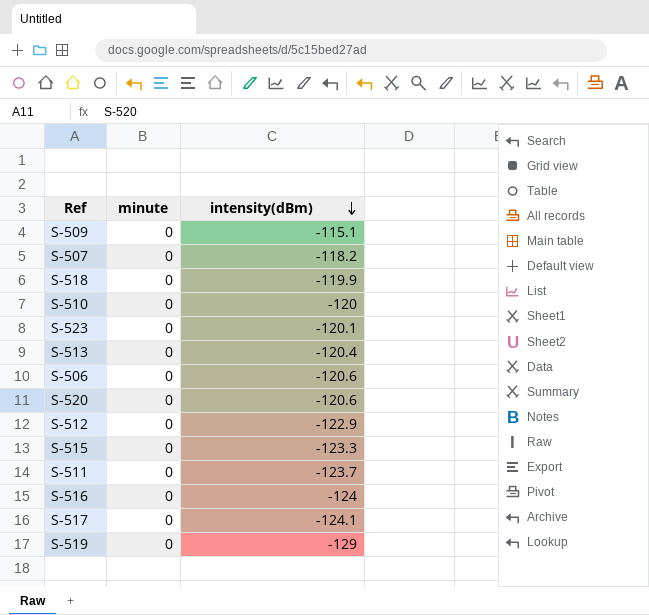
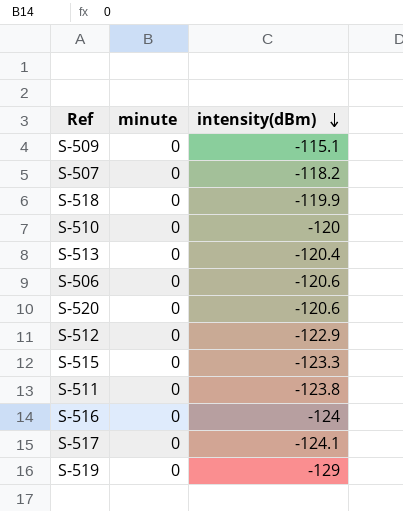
row S-523: 0 | -120.1 -> none
S-511 | intensity(dBm): -123.7 -> -123.8

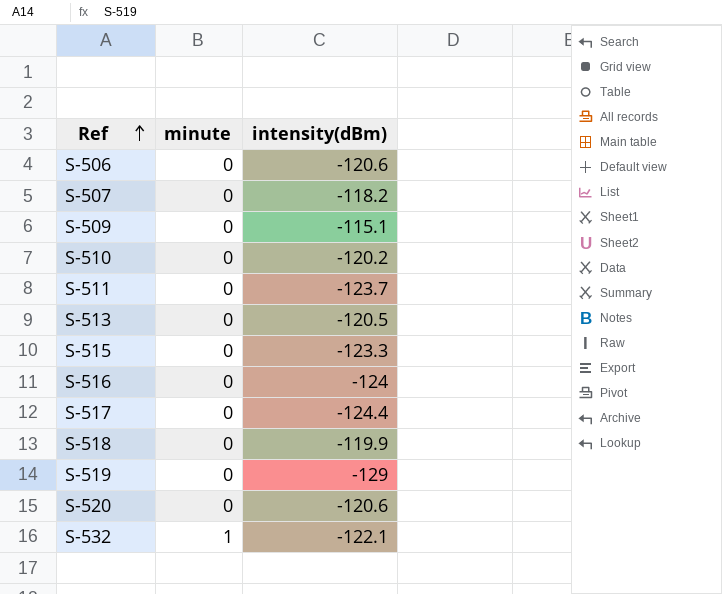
row order: intensity(dBm) descending -> Ref ascending
row S-512: 0 | -122.9 -> none
S-510 | intensity(dBm): -120 -> -120.2
S-511 | intensity(dBm): -123.8 -> -123.7
S-513 | intensity(dBm): -120.4 -> -120.5
S-517 | intensity(dBm): -124.1 -> -124.4
row S-532: none -> 1 | -122.1

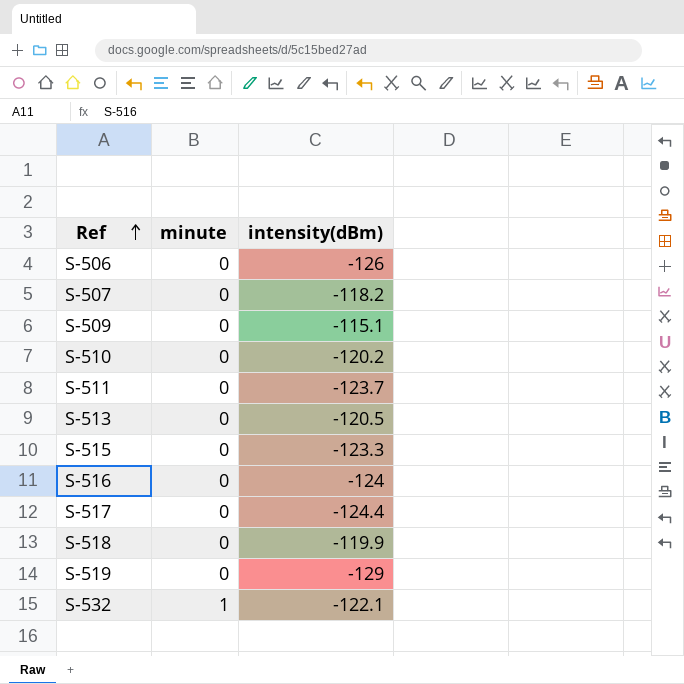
row S-520: 0 | -120.6 -> none
S-506 | intensity(dBm): -120.6 -> -126

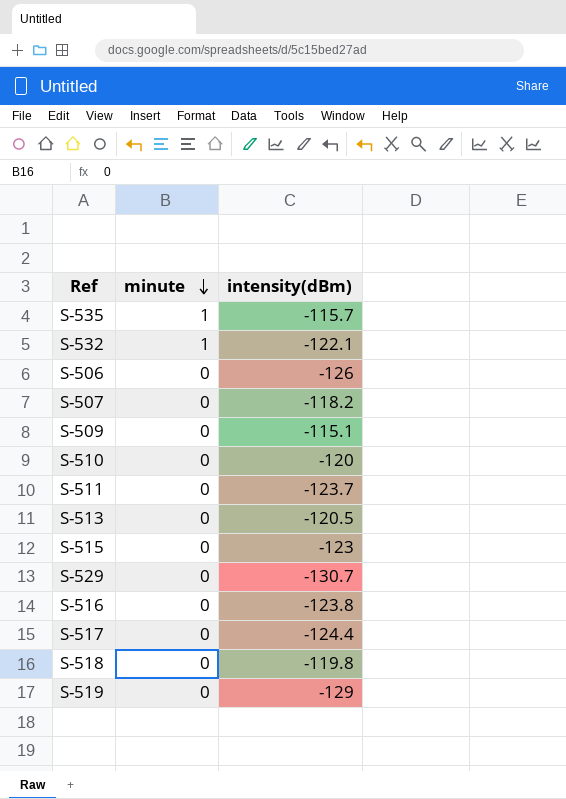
row order: Ref ascending -> minute descending
row S-535: none -> 1 | -115.7
S-510 | intensity(dBm): -120.2 -> -120
S-515 | intensity(dBm): -123.3 -> -123
row S-529: none -> 0 | -130.7
S-516 | intensity(dBm): -124 -> -123.8
S-518 | intensity(dBm): -119.9 -> -119.8

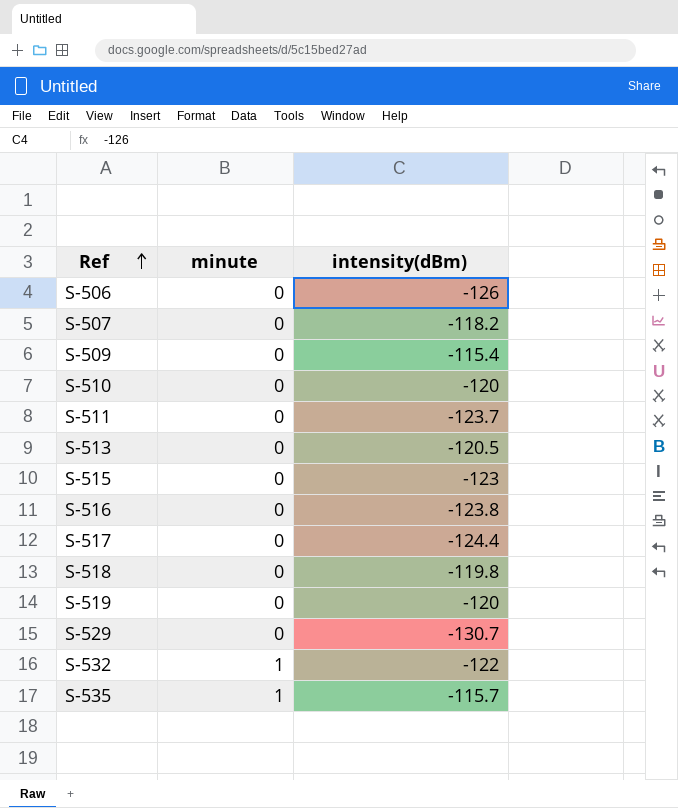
row order: minute descending -> Ref ascending
S-509 | intensity(dBm): -115.1 -> -115.4
S-519 | intensity(dBm): -129 -> -120
S-532 | intensity(dBm): -122.1 -> -122

